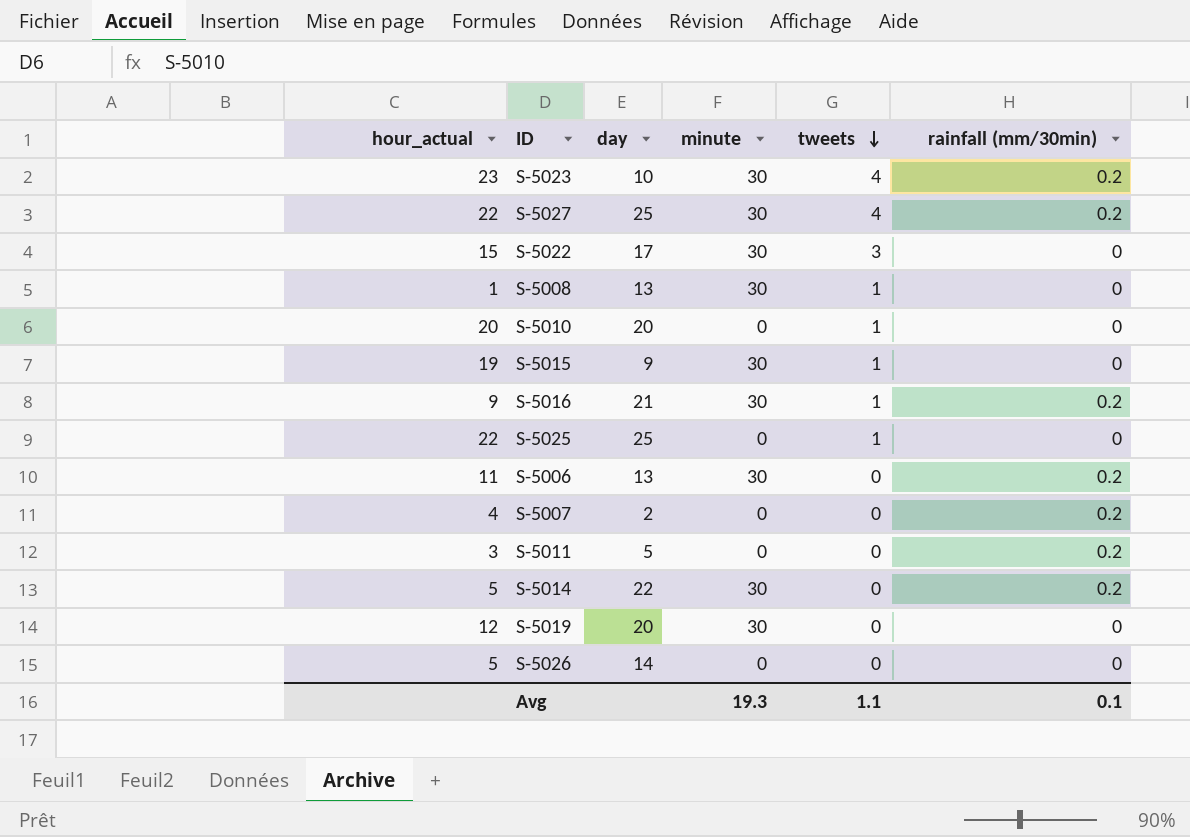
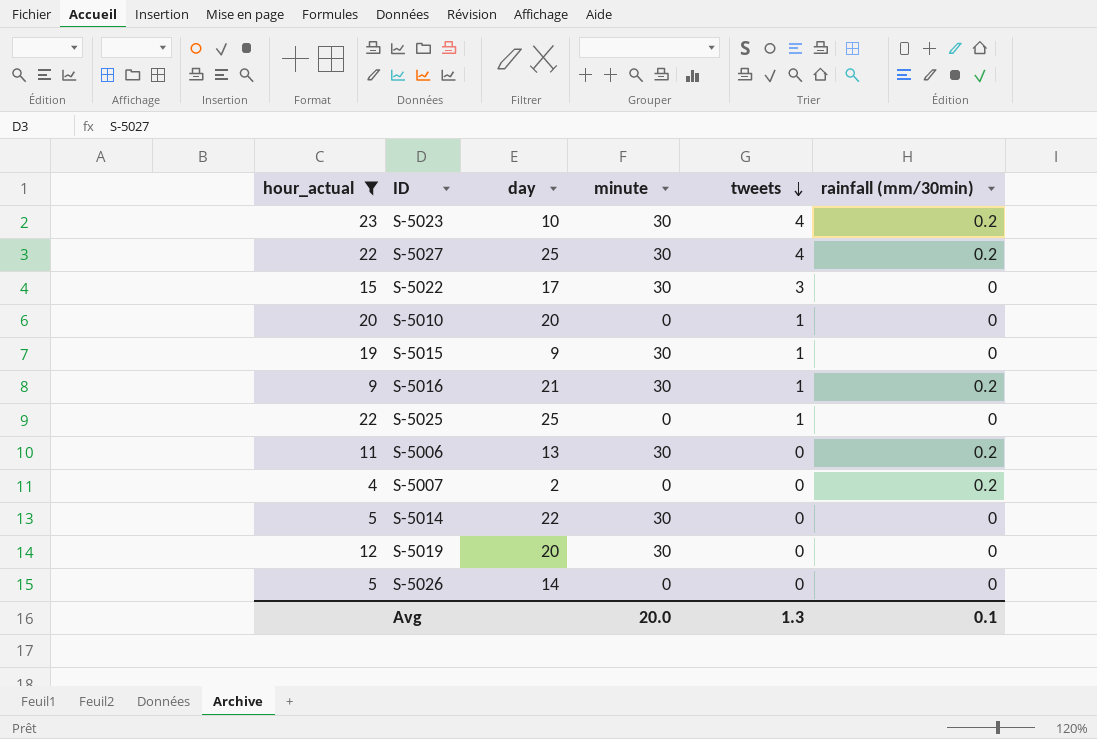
filter: none -> hour_actual >= 4
S-5014 | rainfall (mm/30min): 0.2 -> 0
Avg | minute: 19.3 -> 20.0
Avg | tweets: 1.1 -> 1.3

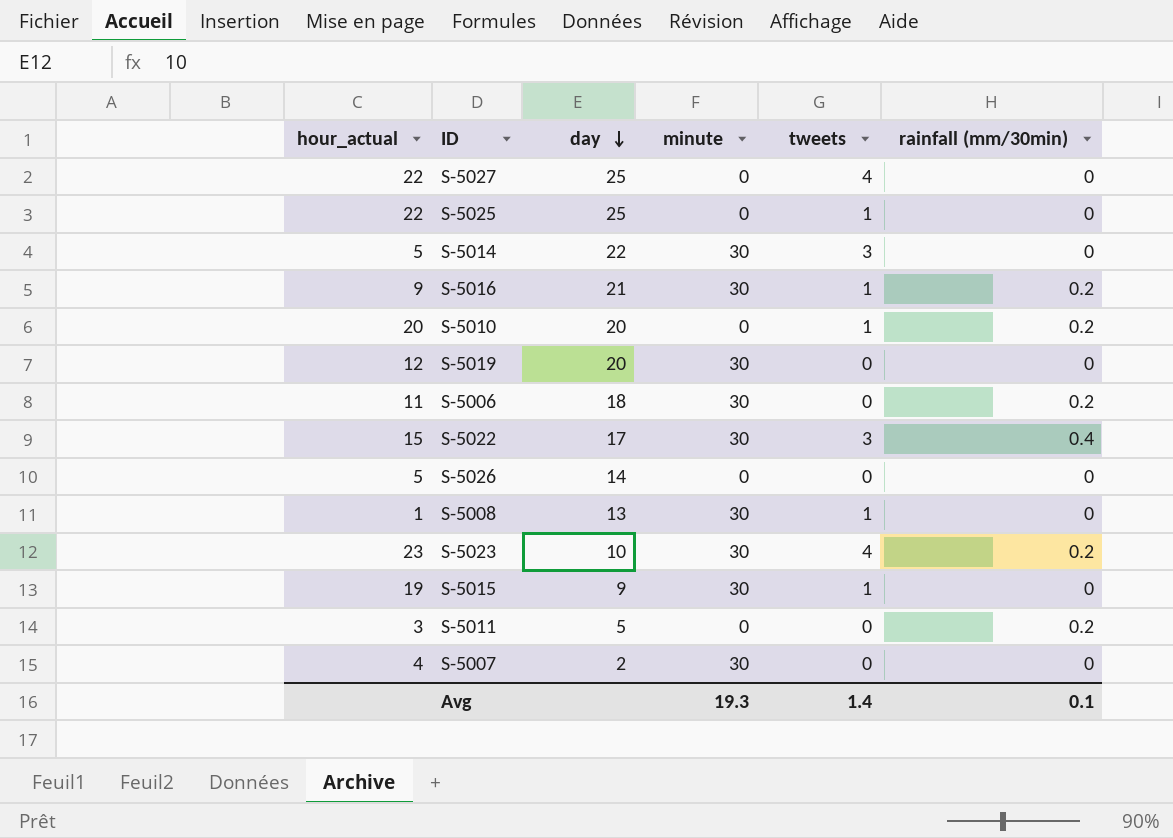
filter: hour_actual >= 4 -> none
row order: tweets descending -> day descending
S-5027 | minute: 30 -> 0
S-5027 | rainfall (mm/30min): 0.2 -> 0
S-5014 | tweets: 0 -> 3
S-5010 | rainfall (mm/30min): 0 -> 0.2
S-5006 | day: 13 -> 18
S-5022 | rainfall (mm/30min): 0 -> 0.4
S-5007 | minute: 0 -> 30
S-5007 | rainfall (mm/30min): 0.2 -> 0
Avg | minute: 20.0 -> 19.3
Avg | tweets: 1.3 -> 1.4

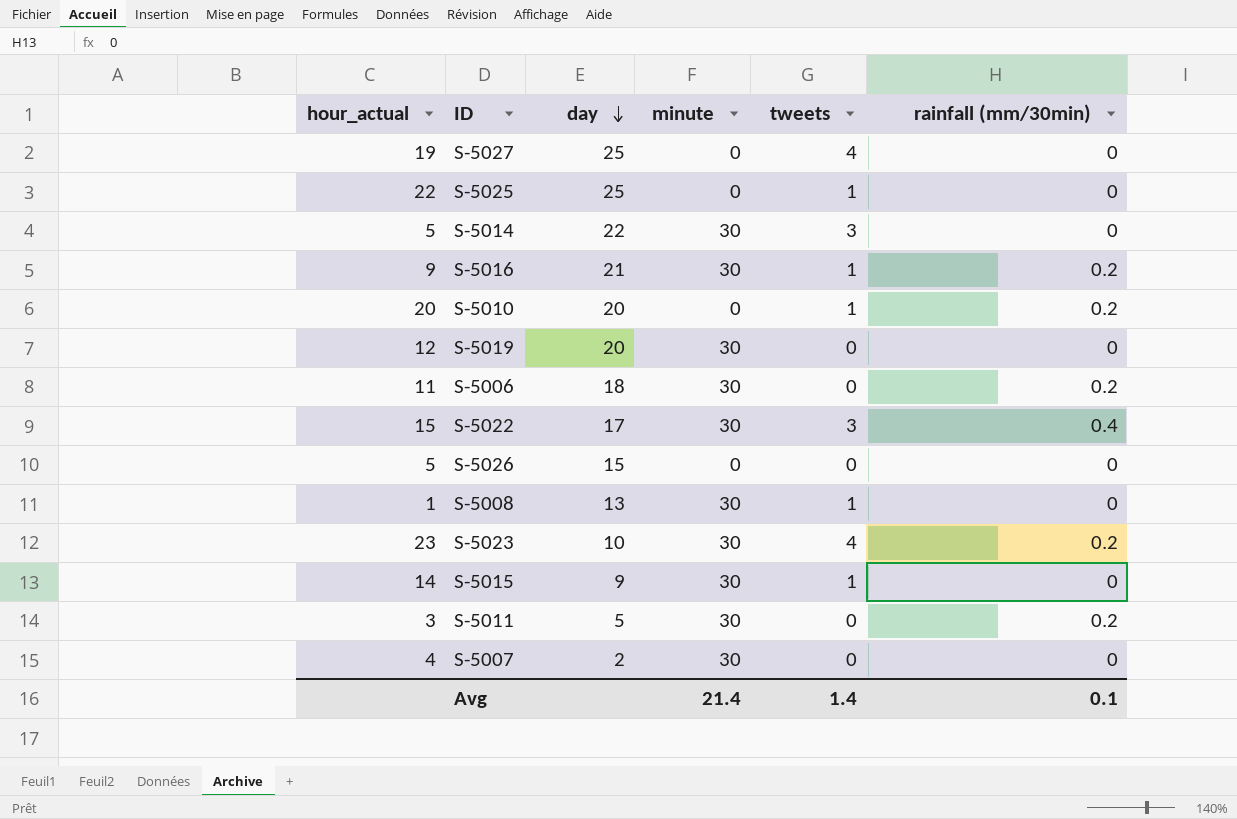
S-5027 | hour_actual: 22 -> 19
S-5026 | day: 14 -> 15
S-5015 | hour_actual: 19 -> 14
S-5011 | minute: 0 -> 30
Avg | minute: 19.3 -> 21.4

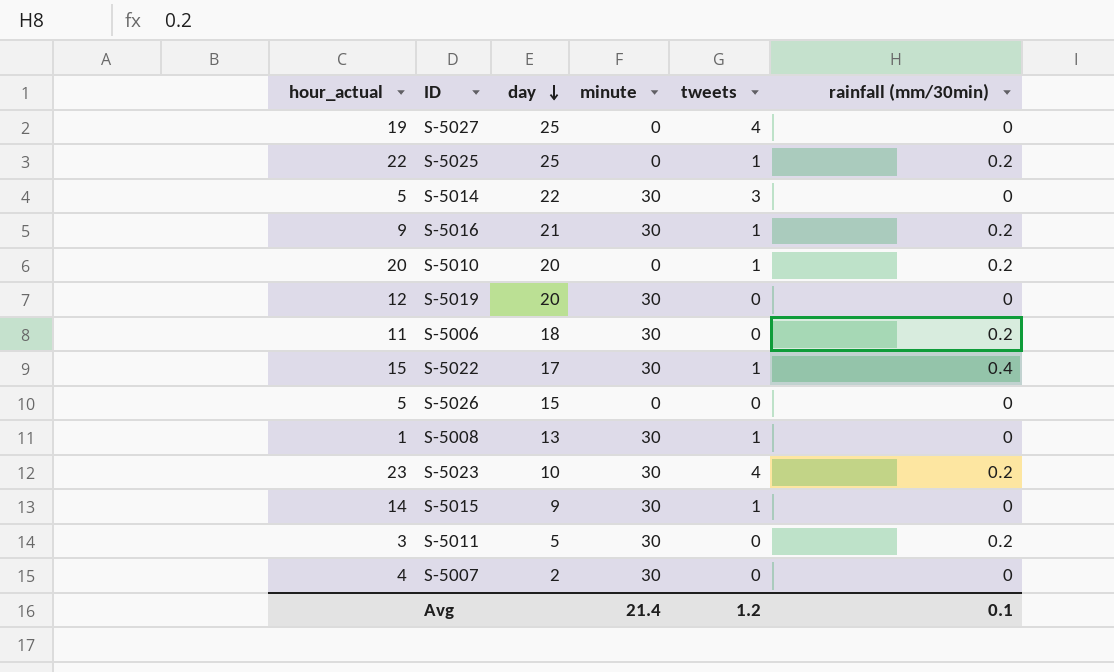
S-5025 | rainfall (mm/30min): 0 -> 0.2
S-5022 | tweets: 3 -> 1
Avg | tweets: 1.4 -> 1.2

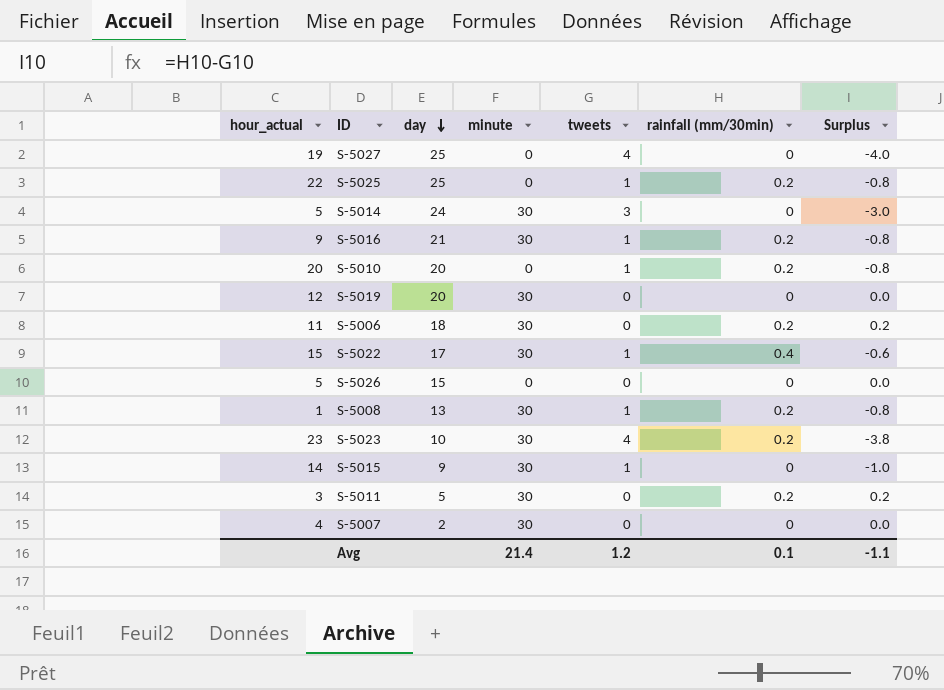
column Surplus | formula: none -> [rainfall (mm/30min)] - [tweets]
S-5014 | day: 22 -> 24
S-5008 | rainfall (mm/30min): 0 -> 0.2

